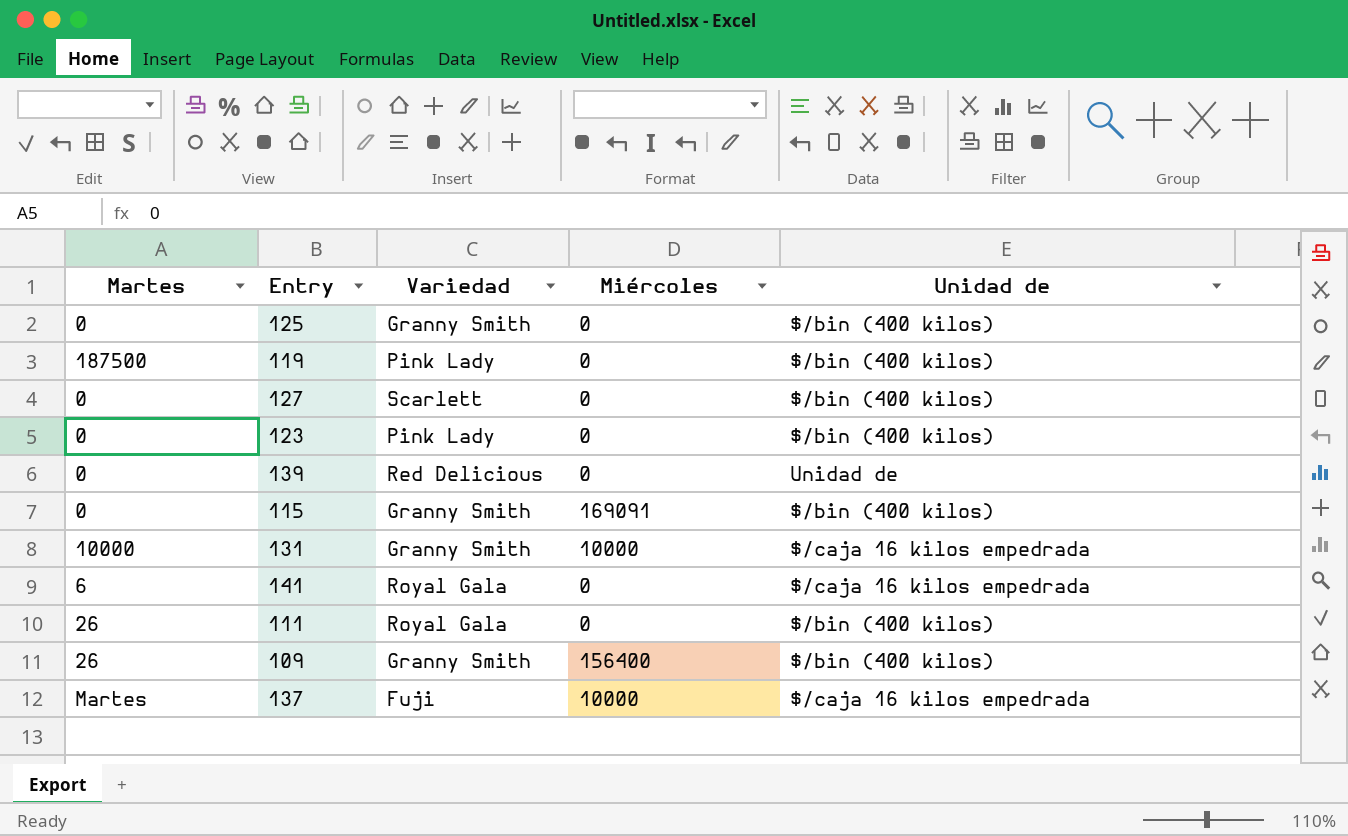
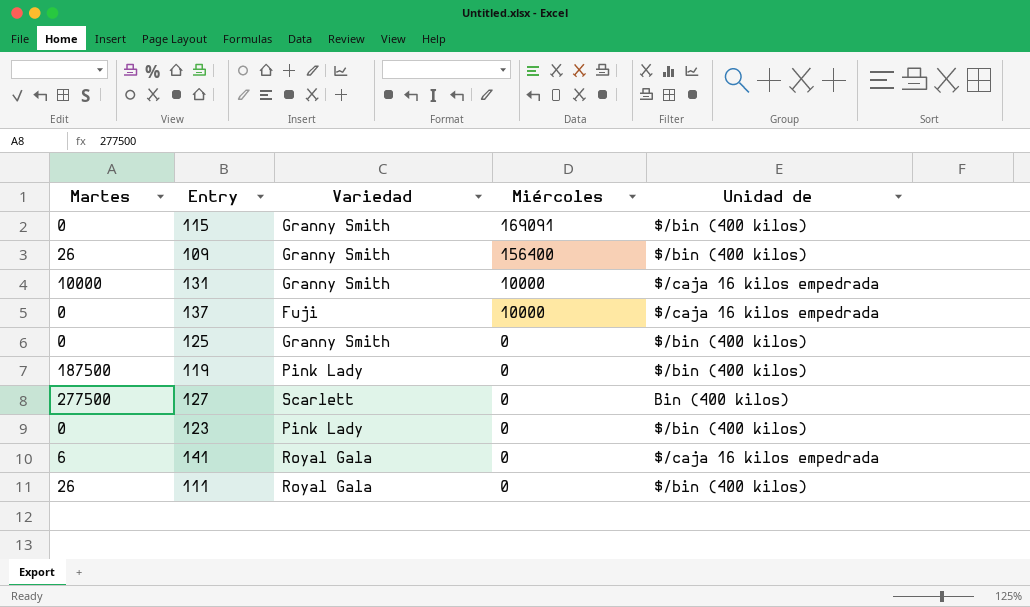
row order: none -> Miércoles descending
row 139: 0 | Red Delicious | 0 | Unidad de -> none
137 | Martes: Martes -> 0
127 | Martes: 0 -> 277500
127 | Unidad de: $/bin (400 kilos) -> Bin (400 kilos)

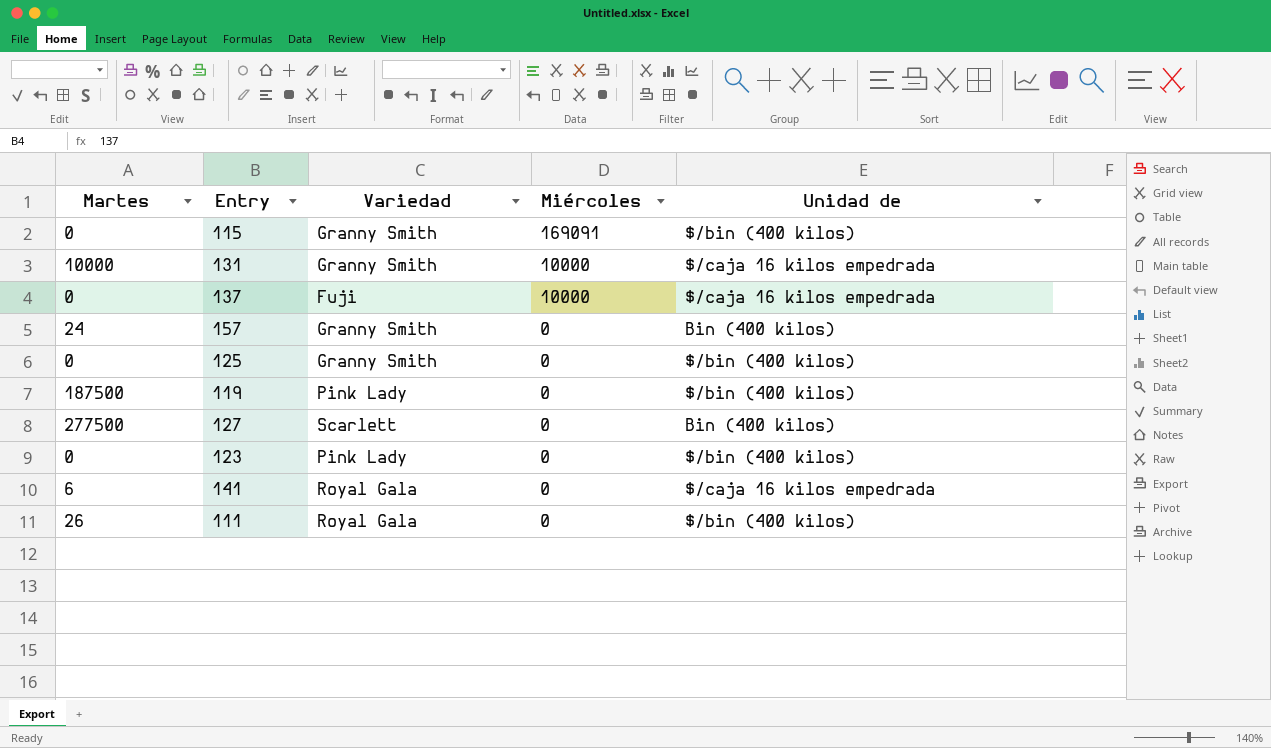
row 109: 26 | Granny Smith | 156400 | $/bin (400 kilos) -> none
row 157: none -> 24 | Granny Smith | 0 | Bin (400 kilos)

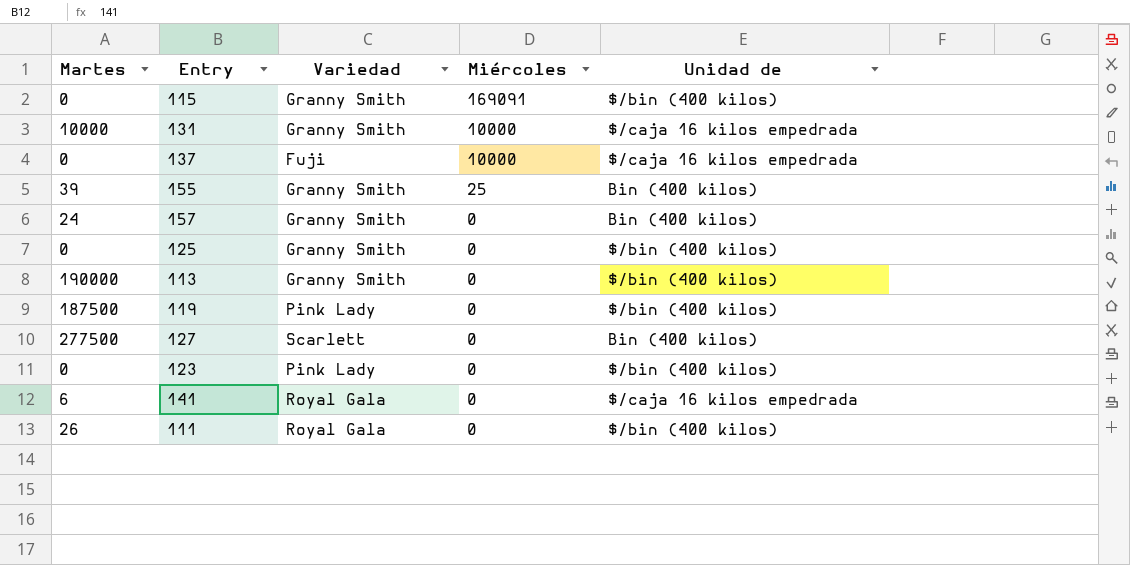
row 155: none -> 39 | Granny Smith | 25 | Bin (400 kilos)
row 113: none -> 190000 | Granny Smith | 0 | $/bin (400 kilos)

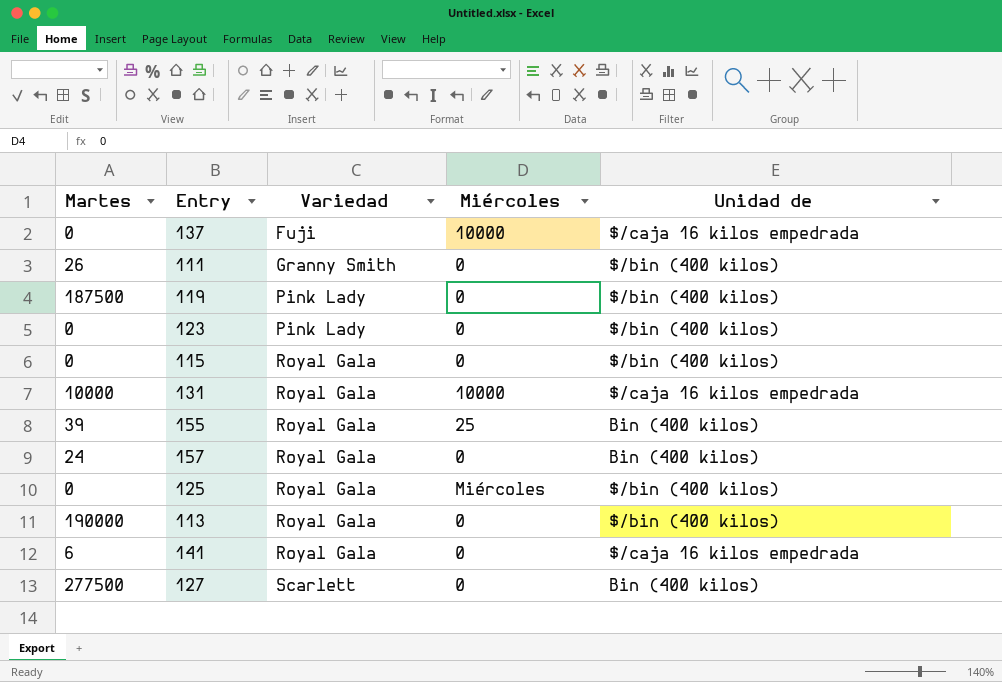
row order: Miércoles descending -> Variedad ascending
111 | Variedad: Royal Gala -> Granny Smith
115 | Variedad: Granny Smith -> Royal Gala
115 | Miércoles: 169091 -> 0
131 | Variedad: Granny Smith -> Royal Gala
155 | Variedad: Granny Smith -> Royal Gala
157 | Variedad: Granny Smith -> Royal Gala
125 | Variedad: Granny Smith -> Royal Gala
125 | Miércoles: 0 -> Miércoles
113 | Variedad: Granny Smith -> Royal Gala

